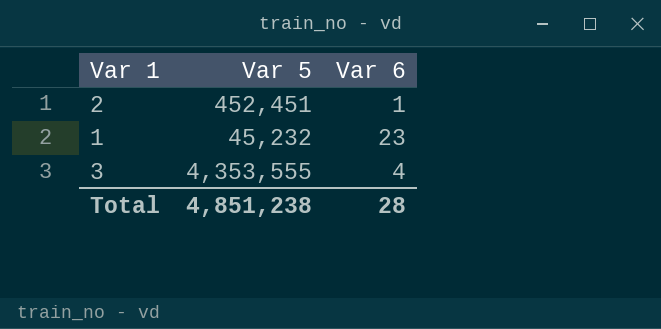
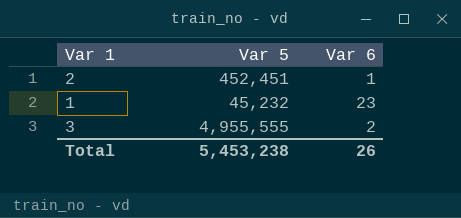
3 | Var 5: 4,353,555 -> 4,955,555
3 | Var 6: 4 -> 2
Total | Var 5: 4,851,238 -> 5,453,238
Total | Var 6: 28 -> 26

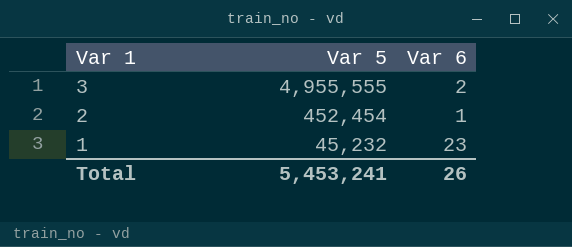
row order: none -> Var 1 descending
2 | Var 5: 452,451 -> 452,454
Total | Var 5: 5,453,238 -> 5,453,241

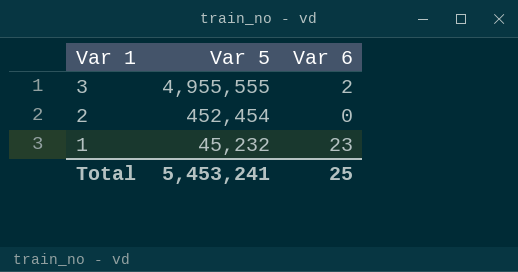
2 | Var 6: 1 -> 0
Total | Var 6: 26 -> 25

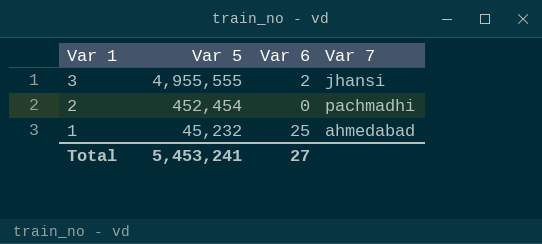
column Var 7 | position: none -> 4
1 | Var 6: 23 -> 25
Total | Var 6: 25 -> 27

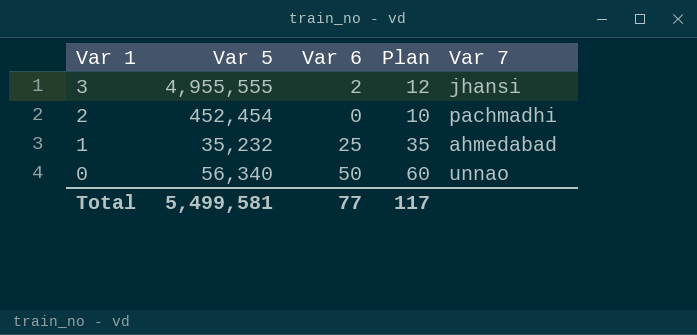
column Plan | formula: none -> [Var 6] + 10
1 | Var 5: 45,232 -> 35,232
row 0: none -> 56,340 | 50 | 60 | unnao
Total | Var 5: 5,453,241 -> 5,499,581
Total | Var 6: 27 -> 77

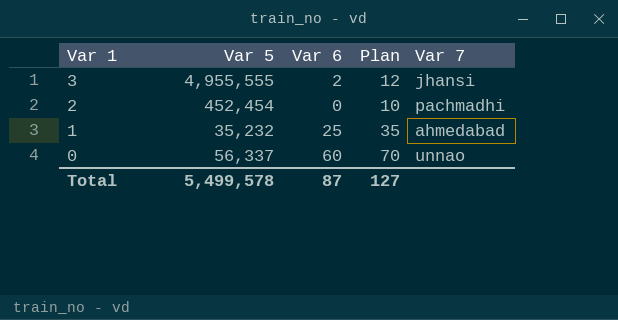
0 | Var 5: 56,340 -> 56,337
0 | Var 6: 50 -> 60
0 | Plan: 60 -> 70
Total | Var 5: 5,499,581 -> 5,499,578
Total | Var 6: 77 -> 87
Total | Plan: 117 -> 127

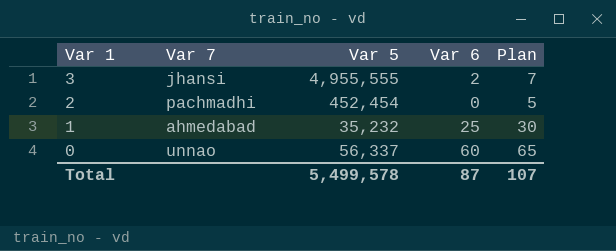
column Var 7 | position: 5 -> 2
column Plan | formula: [Var 6] + 10 -> [Var 6] + 5
Total | Plan: 127 -> 107

